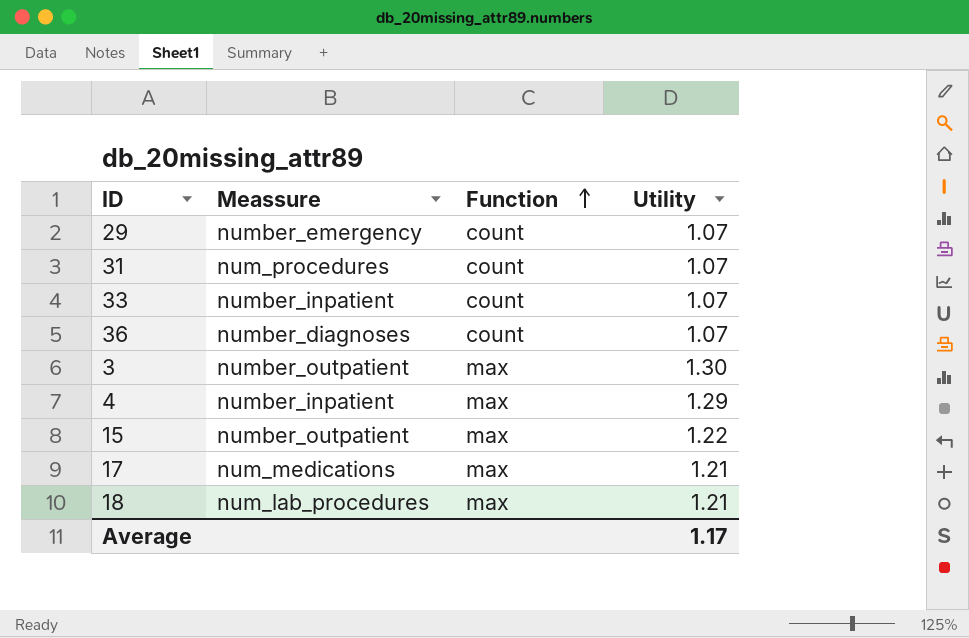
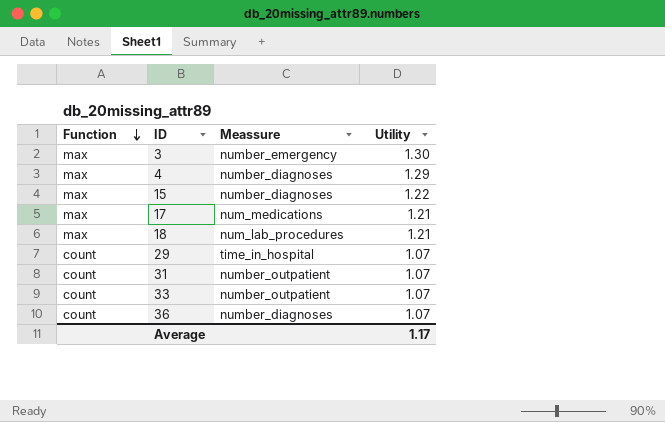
row order: Function ascending -> Function descending
column Function | position: 3 -> 1
3 | Meassure: number_outpatient -> number_emergency
4 | Meassure: number_inpatient -> number_diagnoses
15 | Meassure: number_outpatient -> number_diagnoses
29 | Meassure: number_emergency -> time_in_hospital
31 | Meassure: num_procedures -> number_outpatient
33 | Meassure: number_inpatient -> number_outpatient

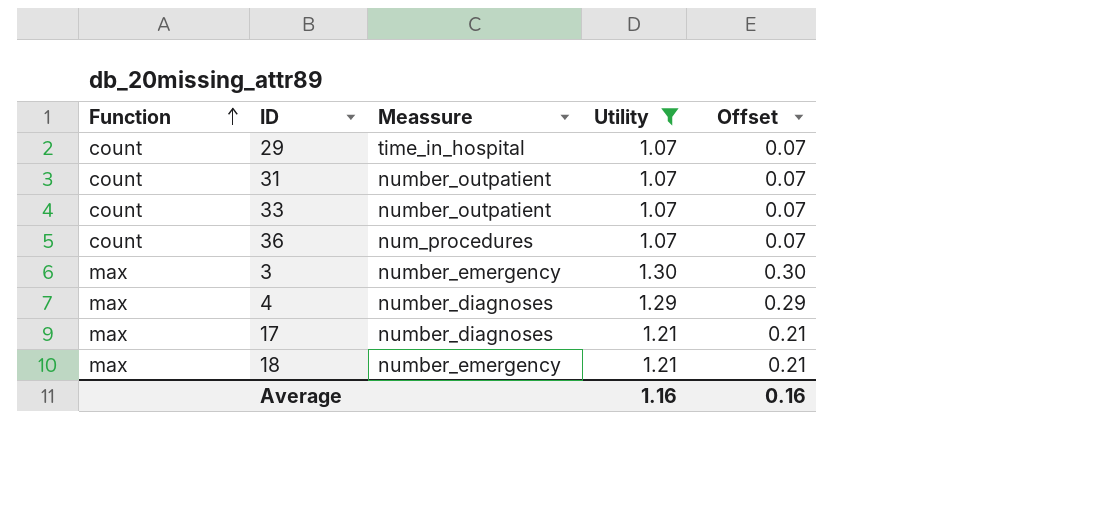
filter: none -> Utility != 1.22
row order: Function descending -> Function ascending
column Offset | formula: none -> [Utility] - 1
36 | Meassure: number_diagnoses -> num_procedures
17 | Meassure: num_medications -> number_diagnoses
18 | Meassure: num_lab_procedures -> number_emergency
Average | Utility: 1.17 -> 1.16

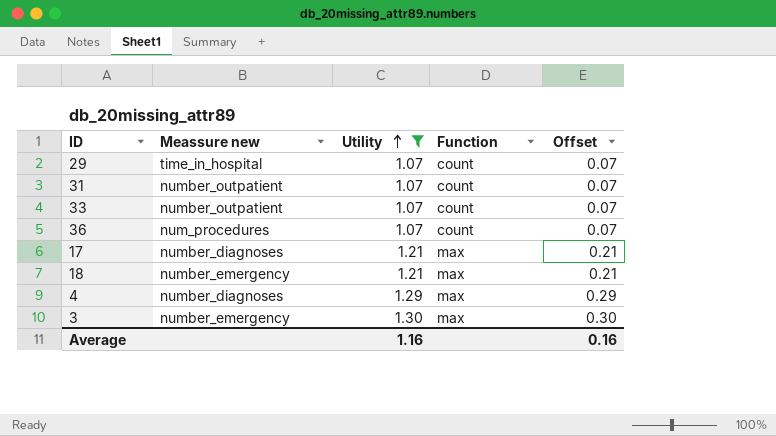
row order: Function ascending -> Utility ascending
column name: Meassure -> Meassure new
column Function | position: 1 -> 4

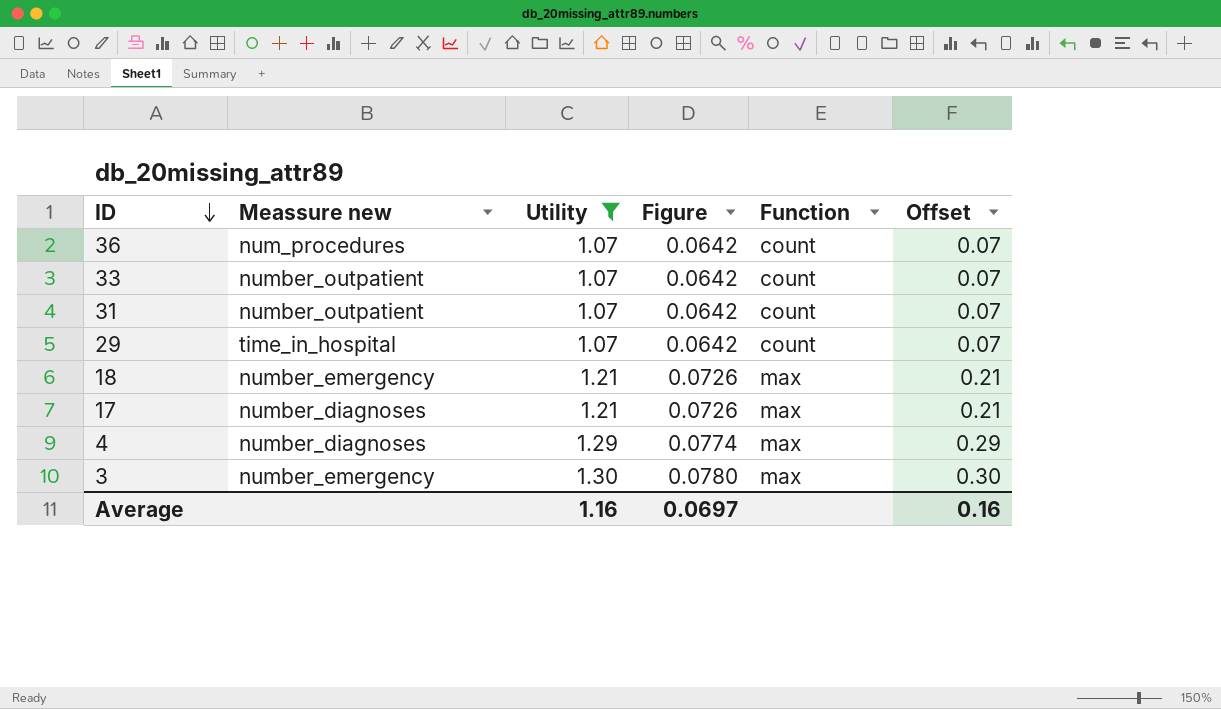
row order: Utility ascending -> ID descending
column Figure | formula: none -> [Utility] * 0.06

